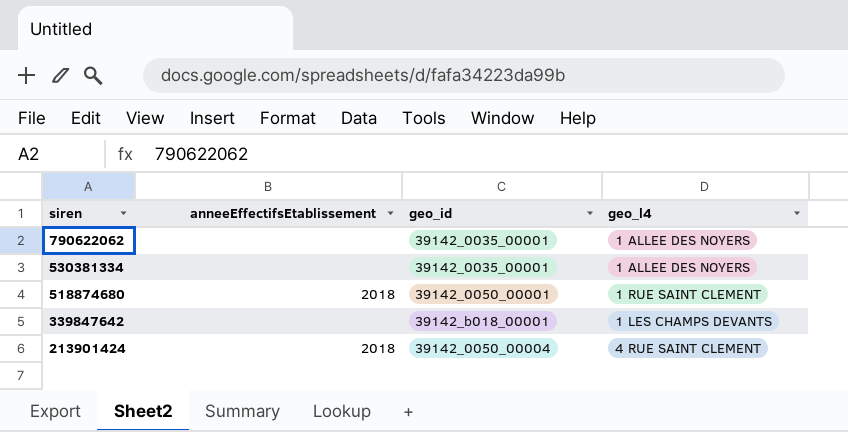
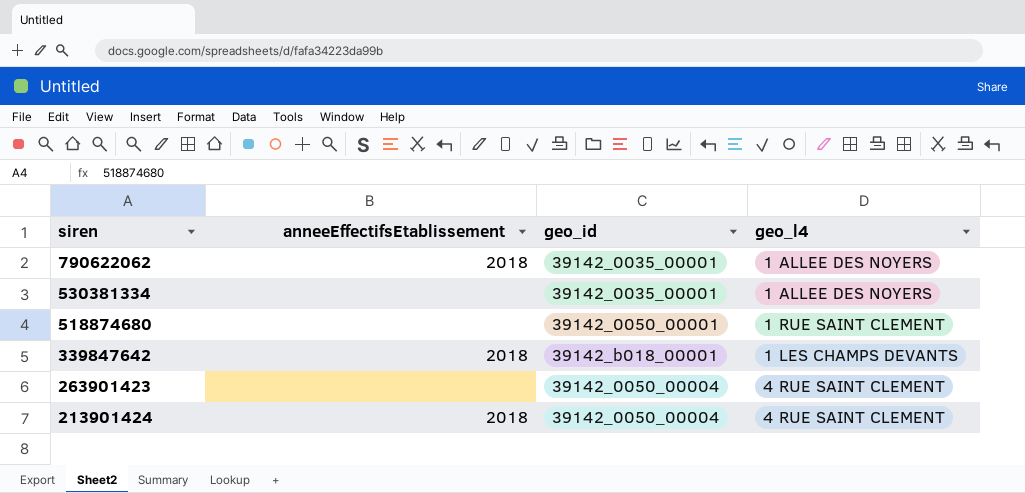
790622062 | anneeEffectifsEtablissement: none -> 2018
518874680 | anneeEffectifsEtablissement: 2018 -> none
339847642 | anneeEffectifsEtablissement: none -> 2018
row 263901423: none -> none | 39142_0050_00004 | 4 RUE SAINT CLEMENT

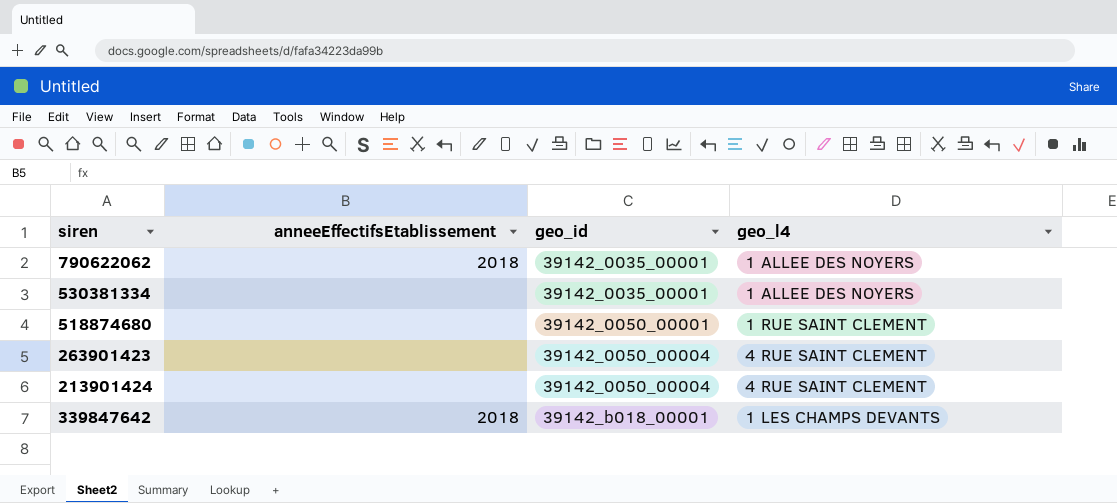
row order: siren descending -> geo_id ascending
213901424 | anneeEffectifsEtablissement: 2018 -> none

